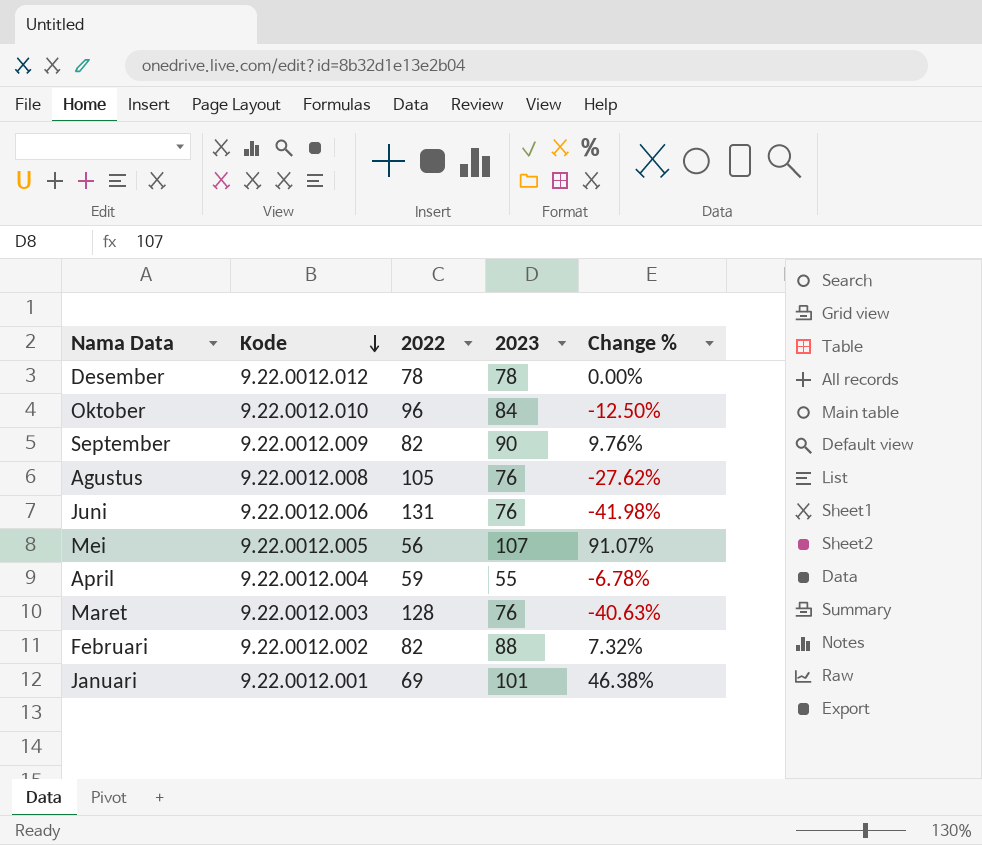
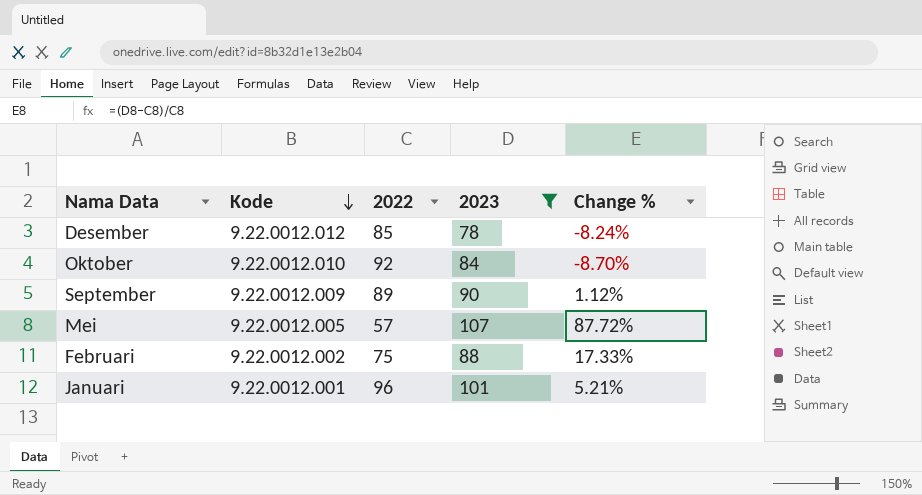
filter: none -> 2023 >= 78
Desember | 2022: 78 -> 85
Desember | Change %: 0.00% -> -8.24%
Oktober | 2022: 96 -> 92
Oktober | Change %: -12.50% -> -8.70%
September | 2022: 82 -> 89
September | Change %: 9.76% -> 1.12%
Mei | 2022: 56 -> 57
Mei | Change %: 91.07% -> 87.72%
Februari | 2022: 82 -> 75
Februari | Change %: 7.32% -> 17.33%
Januari | 2022: 69 -> 96
Januari | Change %: 46.38% -> 5.21%

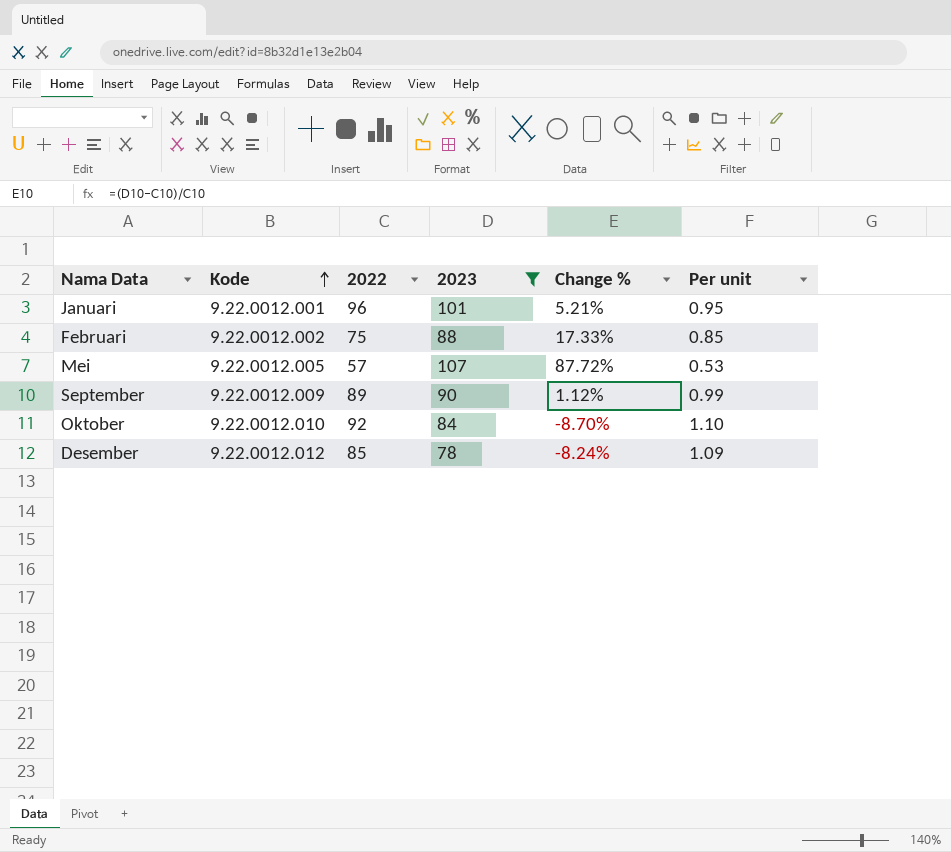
row order: Kode descending -> Kode ascending
column Per unit | formula: none -> [2022] / [2023]

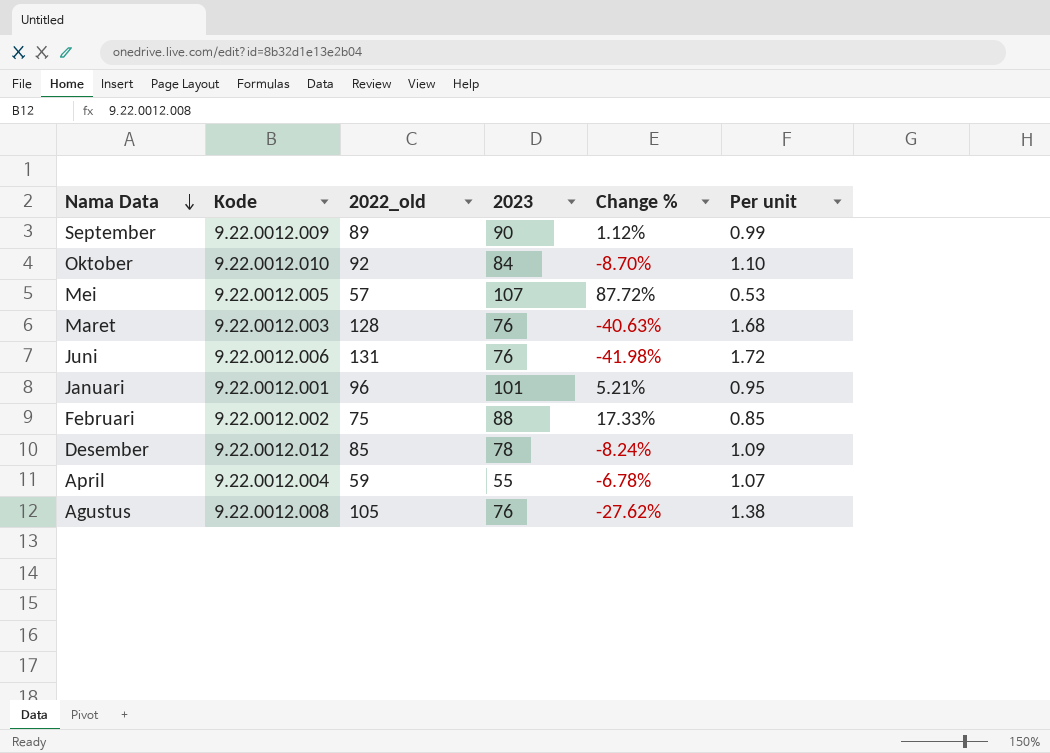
filter: 2023 >= 78 -> none
row order: Kode ascending -> Nama Data descending
column name: 2022 -> 2022_old

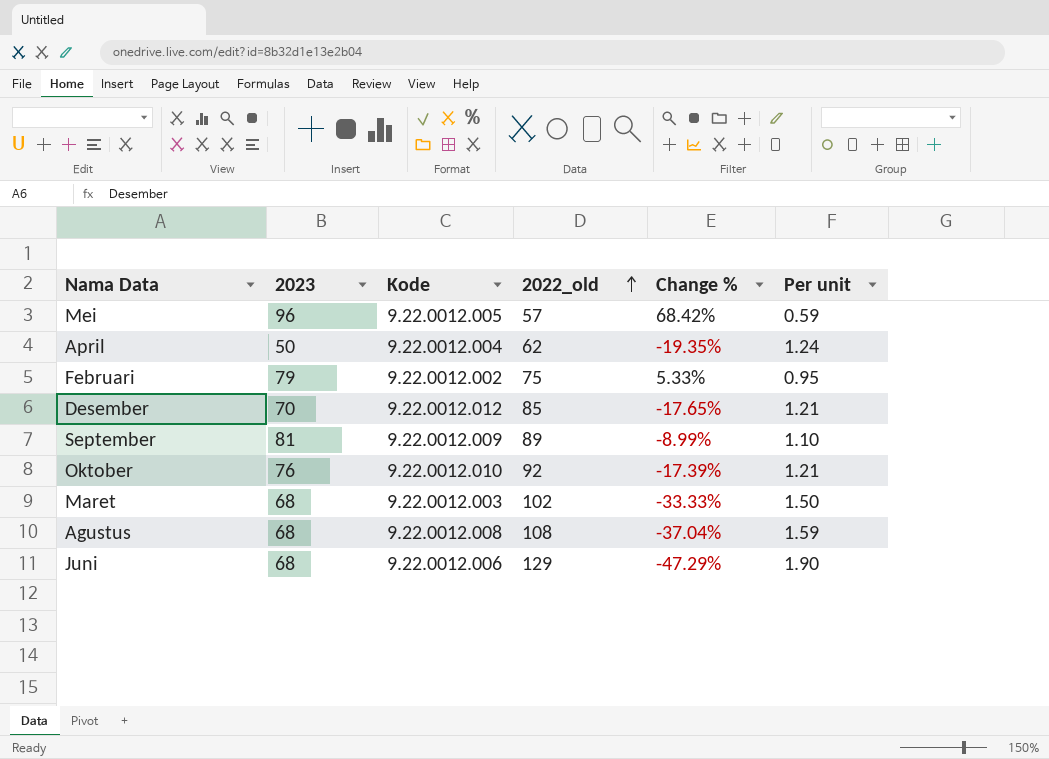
row order: Nama Data descending -> 2022_old ascending
column 2023 | position: 4 -> 2
row Januari: 9.22.0012.001 | 96 | 101 | 5.21% | 0.95 -> none
Mei | 2023: 107 -> 96
Mei | Change %: 87.72% -> 68.42%
Mei | Per unit: 0.53 -> 0.59
April | 2023: 55 -> 50
April | 2022_old: 59 -> 62
April | Change %: -6.78% -> -19.35%
April | Per unit: 1.07 -> 1.24
Februari | 2023: 88 -> 79
Februari | Change %: 17.33% -> 5.33%
Februari | Per unit: 0.85 -> 0.95
Desember | 2023: 78 -> 70
Desember | Change %: -8.24% -> -17.65%
Desember | Per unit: 1.09 -> 1.21
September | 2023: 90 -> 81
September | Change %: 1.12% -> -8.99%
September | Per unit: 0.99 -> 1.10
Oktober | 2023: 84 -> 76
Oktober | Change %: -8.70% -> -17.39%
Oktober | Per unit: 1.10 -> 1.21
Maret | 2023: 76 -> 68
Maret | 2022_old: 128 -> 102
Maret | Change %: -40.63% -> -33.33%
Maret | Per unit: 1.68 -> 1.50
Agustus | 2023: 76 -> 68
Agustus | 2022_old: 105 -> 108
Agustus | Change %: -27.62% -> -37.04%
Agustus | Per unit: 1.38 -> 1.59
Juni | 2023: 76 -> 68
Juni | 2022_old: 131 -> 129
Juni | Change %: -41.98% -> -47.29%
Juni | Per unit: 1.72 -> 1.90

